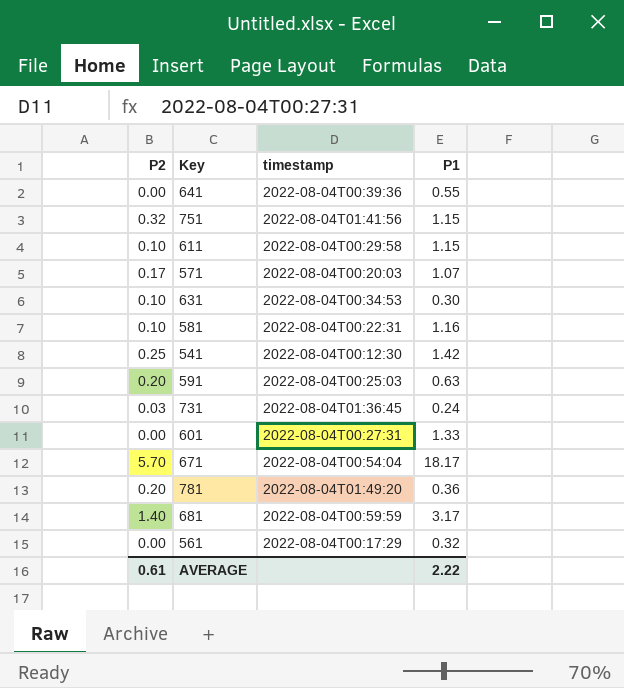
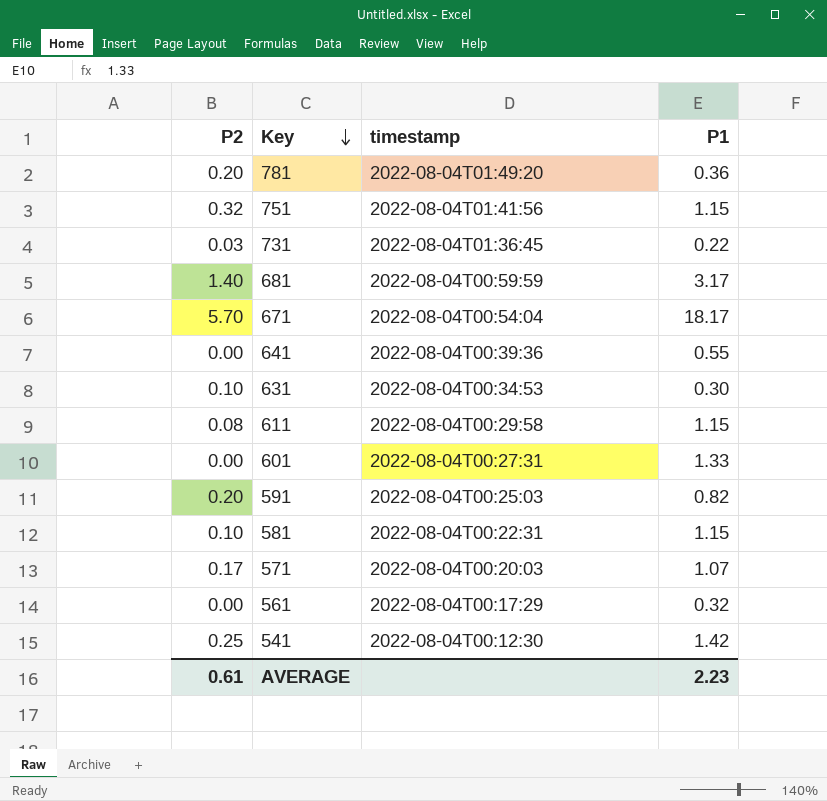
row order: none -> Key descending
731 | P1: 0.24 -> 0.22
611 | P2: 0.10 -> 0.08
591 | P1: 0.63 -> 0.82
581 | P1: 1.16 -> 1.15
AVERAGE | P1: 2.22 -> 2.23

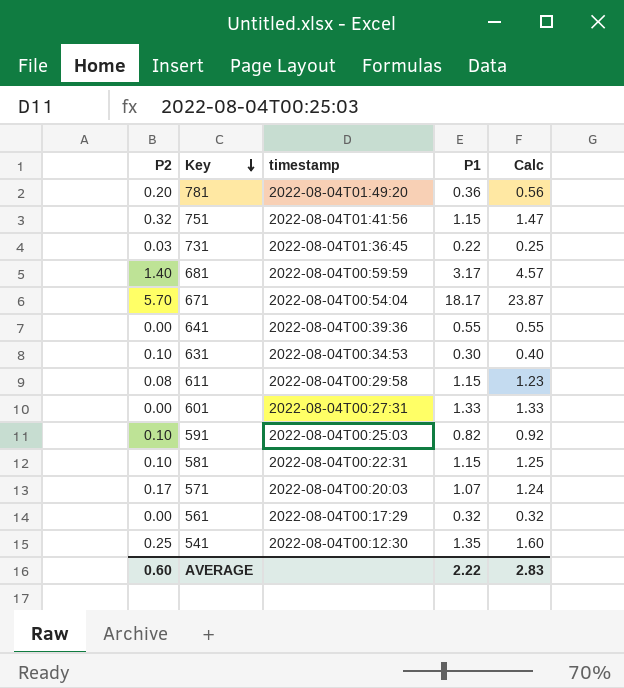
column Calc | formula: none -> [P2] + [P1]
591 | P2: 0.20 -> 0.10
541 | P1: 1.42 -> 1.35
AVERAGE | P2: 0.61 -> 0.60
AVERAGE | P1: 2.23 -> 2.22

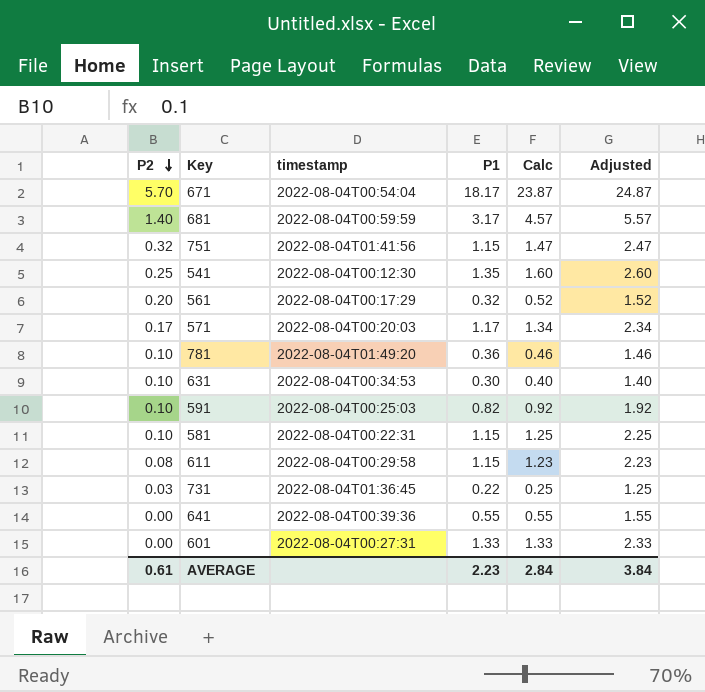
row order: Key descending -> P2 descending
column Adjusted | formula: none -> [Calc] + 1
561 | P2: 0.00 -> 0.20
561 | Calc: 0.32 -> 0.52
571 | P1: 1.07 -> 1.17
571 | Calc: 1.24 -> 1.34
781 | P2: 0.20 -> 0.10
781 | Calc: 0.56 -> 0.46
AVERAGE | P2: 0.60 -> 0.61
AVERAGE | P1: 2.22 -> 2.23
AVERAGE | Calc: 2.83 -> 2.84

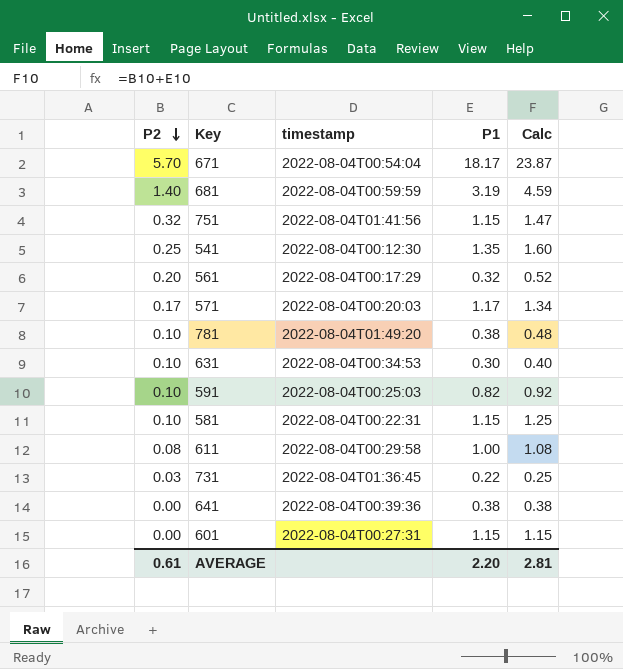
column Adjusted | formula: [Calc] + 1 -> none
681 | P1: 3.17 -> 3.19
681 | Calc: 4.57 -> 4.59
781 | P1: 0.36 -> 0.38
781 | Calc: 0.46 -> 0.48
611 | P1: 1.15 -> 1.00
611 | Calc: 1.23 -> 1.08
641 | P1: 0.55 -> 0.38
641 | Calc: 0.55 -> 0.38
601 | P1: 1.33 -> 1.15
601 | Calc: 1.33 -> 1.15
AVERAGE | P1: 2.23 -> 2.20
AVERAGE | Calc: 2.84 -> 2.81

